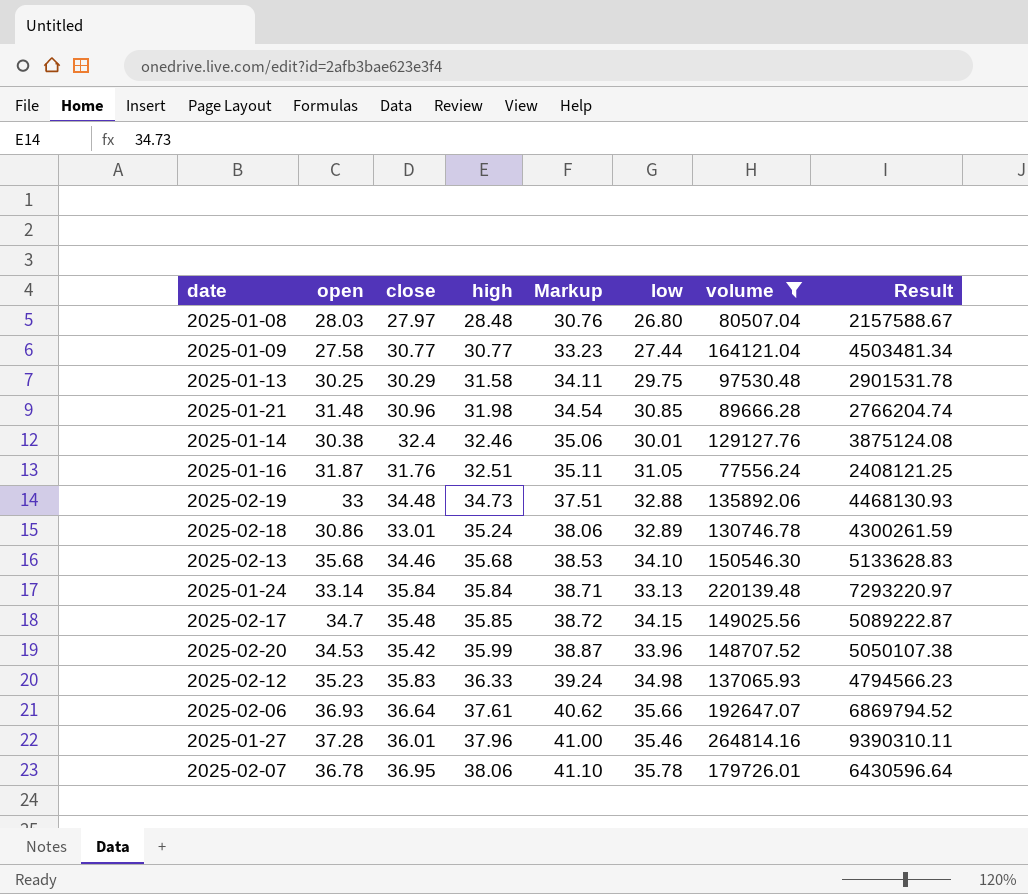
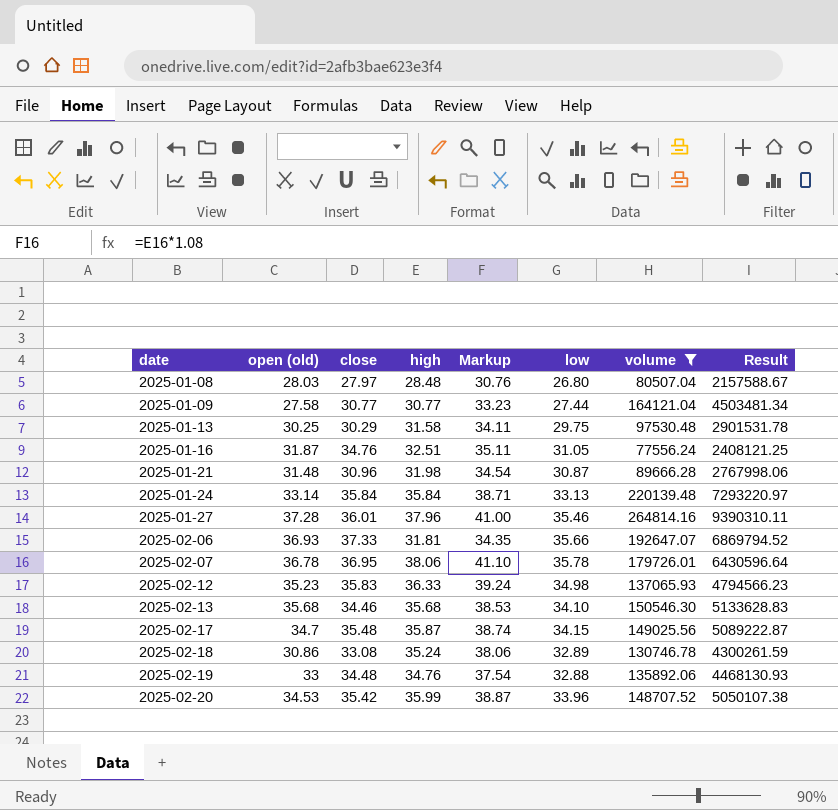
row order: high ascending -> date ascending
column name: open -> open (old)
row 2025-01-14: 30.38 | 32.4 | 32.46 | 35.06 | 30.01 | 129127.76 | 3875124.08 -> none
2025-01-16 | close: 31.76 -> 34.76
2025-01-21 | low: 30.85 -> 30.87
2025-01-21 | Result: 2766204.74 -> 2767998.06
2025-02-06 | close: 36.64 -> 37.33
2025-02-06 | high: 37.61 -> 31.81
2025-02-06 | Markup: 40.62 -> 34.35
2025-02-17 | high: 35.85 -> 35.87
2025-02-17 | Markup: 38.72 -> 38.74
2025-02-18 | close: 33.01 -> 33.08
2025-02-19 | high: 34.73 -> 34.76
2025-02-19 | Markup: 37.51 -> 37.54

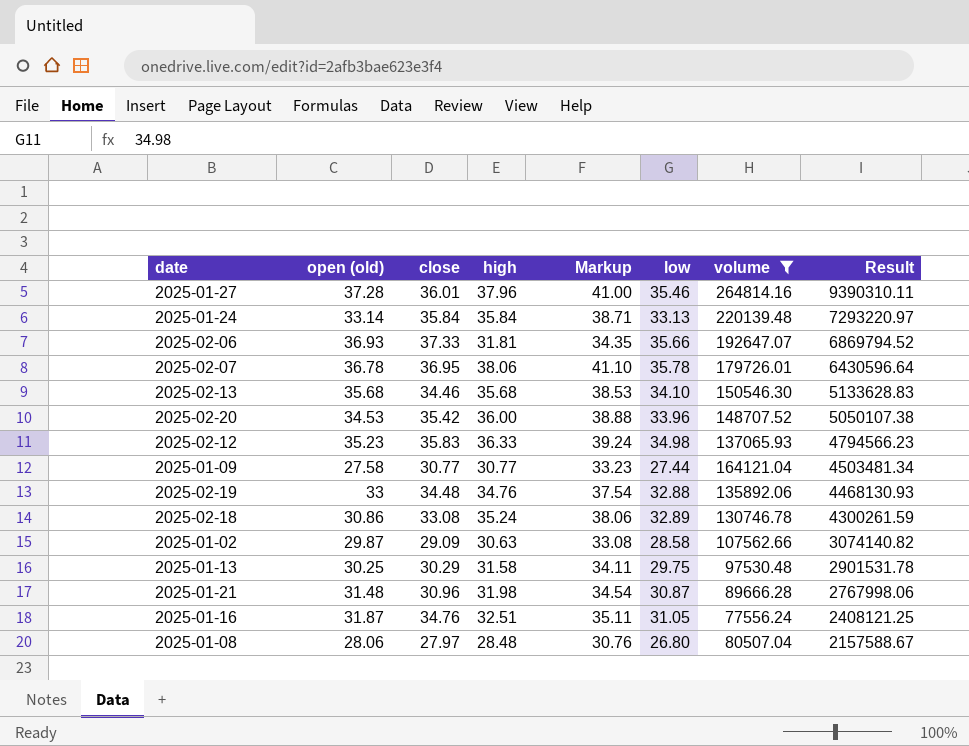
row order: date ascending -> Result descending
row 2025-02-17: 34.7 | 35.48 | 35.87 | 38.74 | 34.15 | 149025.56 | 5089222.87 -> none
2025-02-20 | high: 35.99 -> 36.00
2025-02-20 | Markup: 38.87 -> 38.88
row 2025-01-02: none -> 29.87 | 29.09 | 30.63 | 33.08 | 28.58 | 107562.66 | 3074140.82
2025-01-08 | open (old): 28.03 -> 28.06

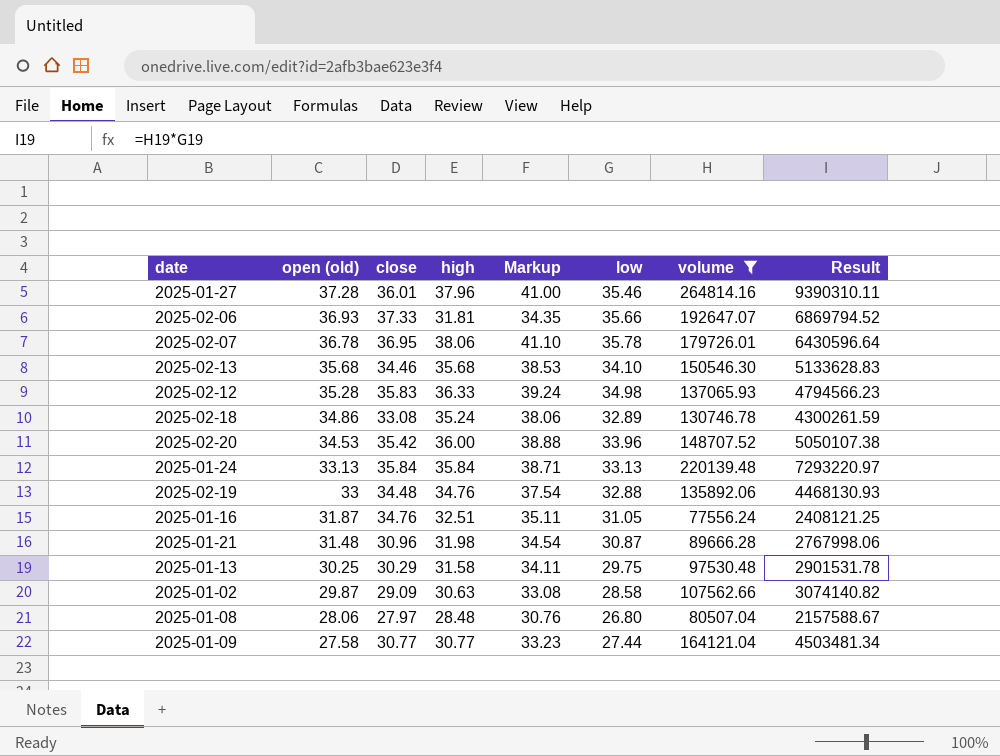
row order: Result descending -> open (old) descending
2025-02-12 | open (old): 35.23 -> 35.28
2025-02-18 | open (old): 30.86 -> 34.86
2025-01-24 | open (old): 33.14 -> 33.13

